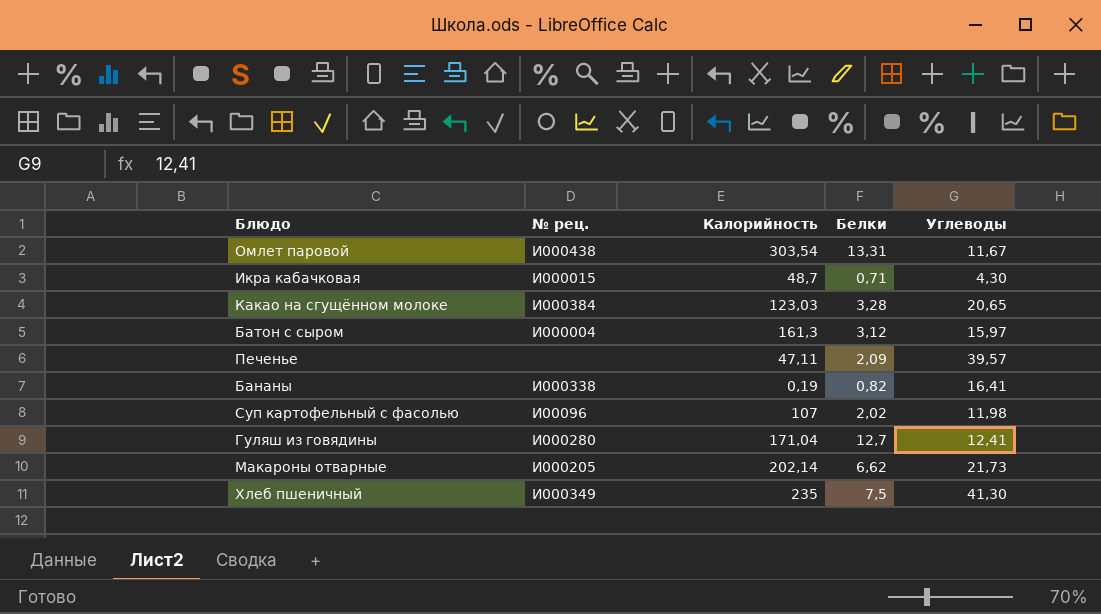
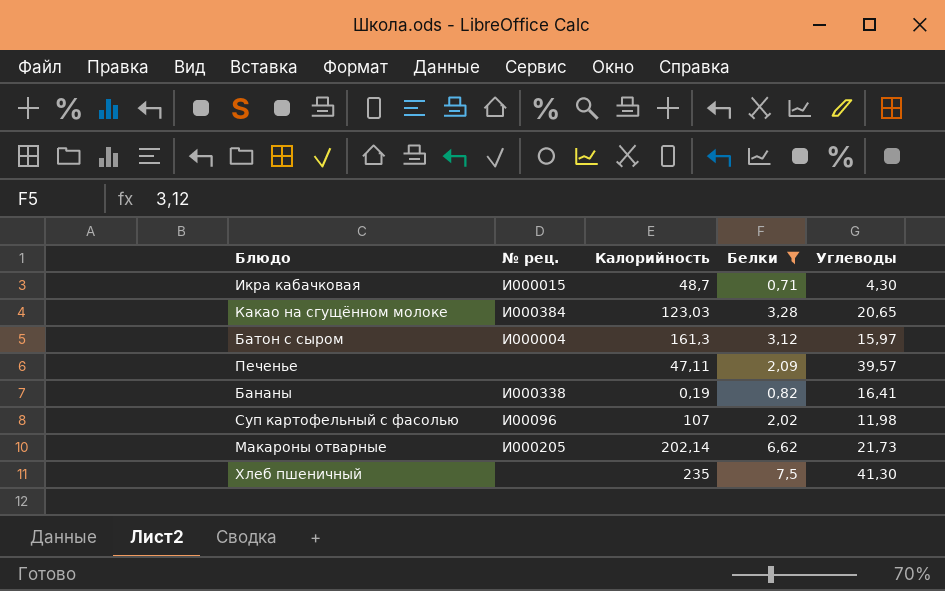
filter: none -> Белки <= 7,5
Хлеб пшеничный | № рец.: И000349 -> none

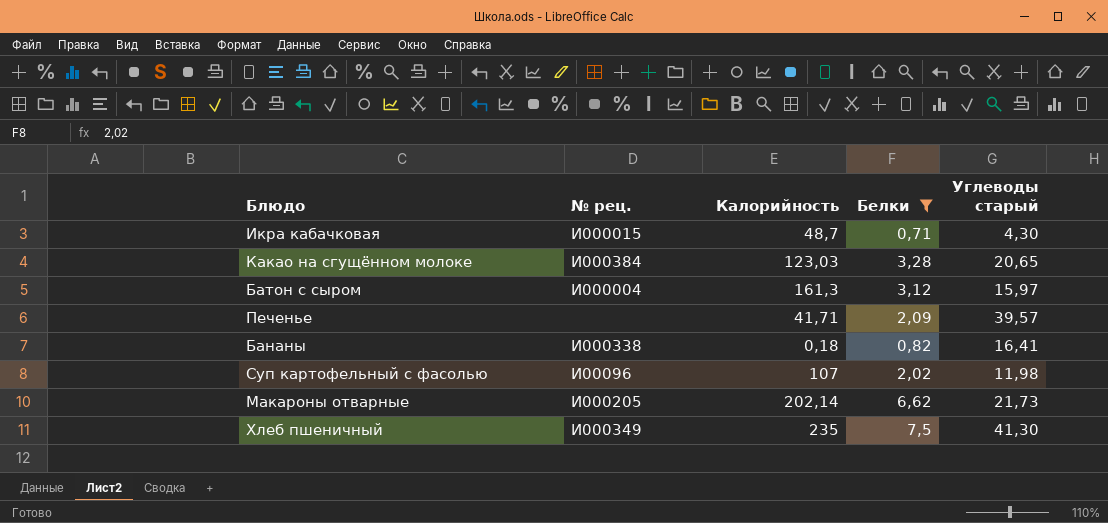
column name: Углеводы -> Углеводы старый
Печенье | Калорийность: 47,11 -> 41,71
Бананы | Калорийность: 0,19 -> 0,18
Хлеб пшеничный | № рец.: none -> И000349

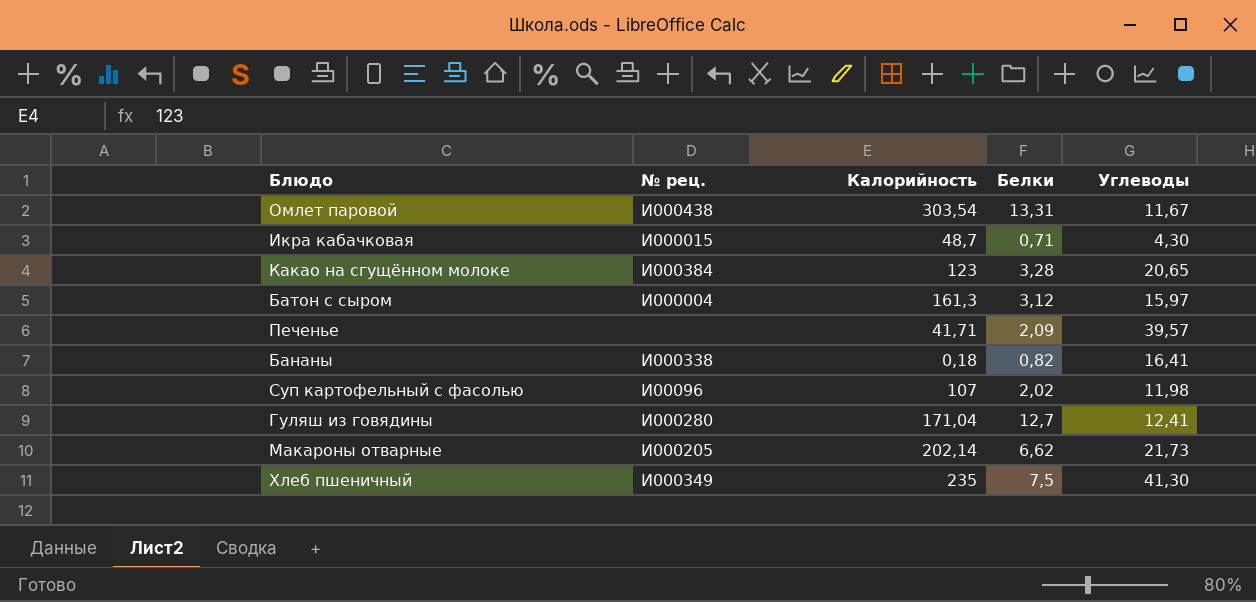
filter: Белки <= 7,5 -> none
column name: Углеводы старый -> Углеводы
Какао на сгущённом молоке | Калорийность: 123,03 -> 123

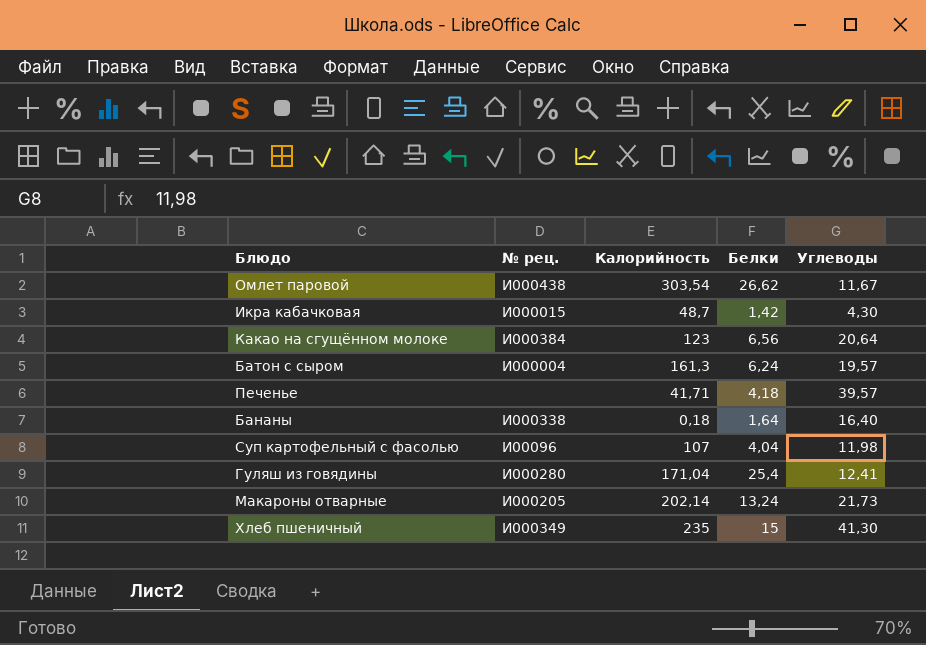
Омлет паровой | Белки: 13,31 -> 26,62
Икра кабачковая | Белки: 0,71 -> 1,42
Какао на сгущённом молоке | Белки: 3,28 -> 6,56
Какао на сгущённом молоке | Углеводы: 20,65 -> 20,64
Батон с сыром | Белки: 3,12 -> 6,24
Батон с сыром | Углеводы: 15,97 -> 19,57
Печенье | Белки: 2,09 -> 4,18
Бананы | Белки: 0,82 -> 1,64
Бананы | Углеводы: 16,41 -> 16,40
Суп картофельный с фасолью | Белки: 2,02 -> 4,04
Гуляш из говядины | Белки: 12,7 -> 25,4
Макароны отварные | Белки: 6,62 -> 13,24
Хлеб пшеничный | Белки: 7,5 -> 15

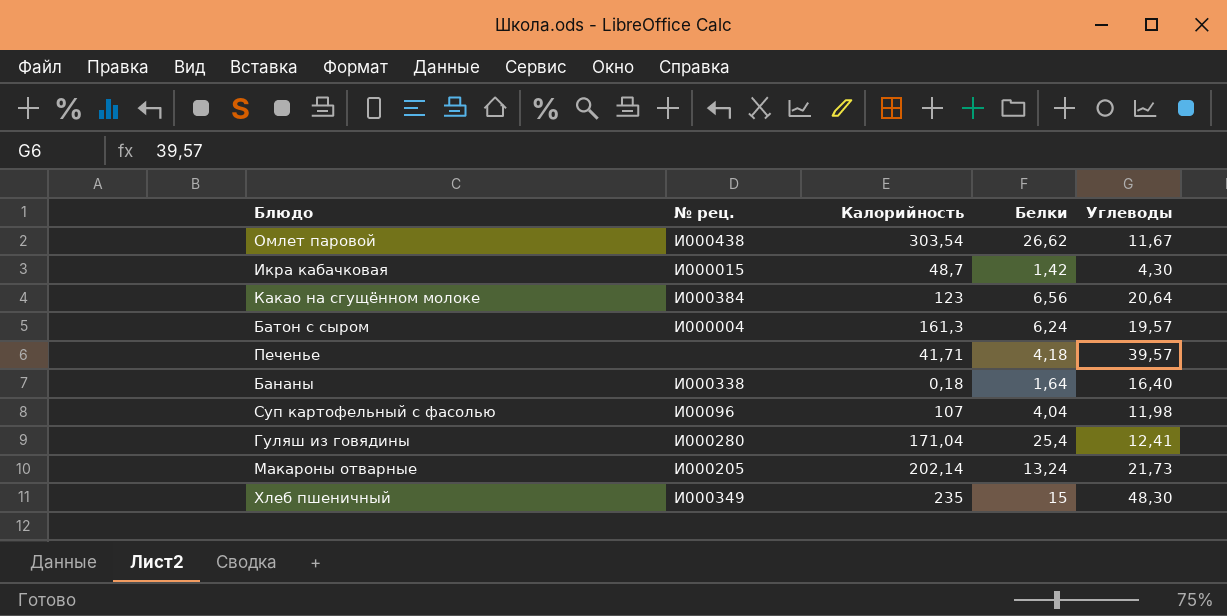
Хлеб пшеничный | Углеводы: 41,30 -> 48,30

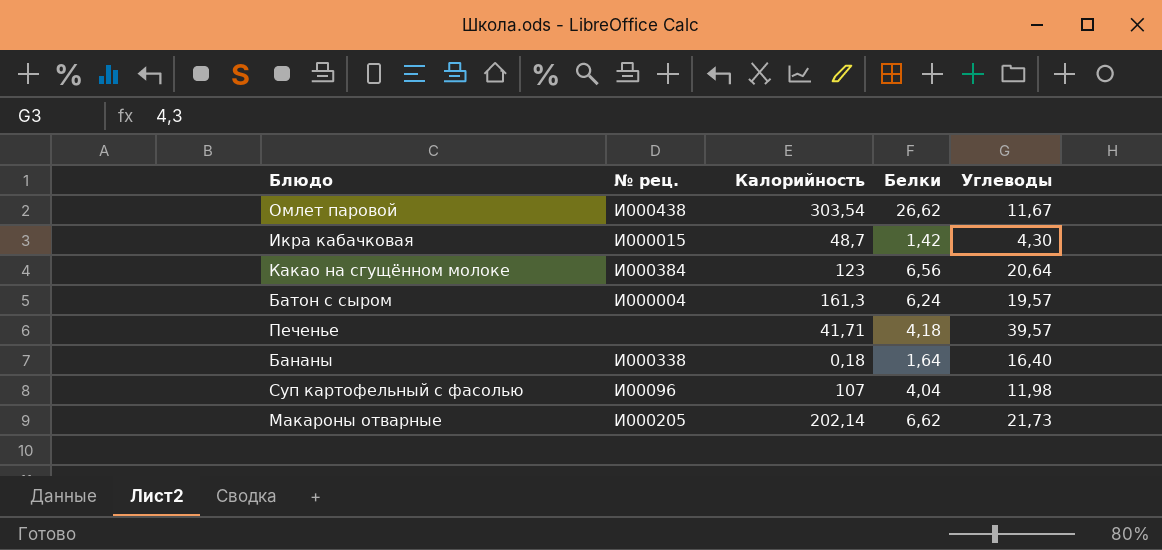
row Гуляш из говядины: И000280 | 171,04 | 25,4 | 12,41 -> none
row Хлеб пшеничный: И000349 | 235 | 15 | 48,30 -> none
Макароны отварные | Белки: 13,24 -> 6,62

